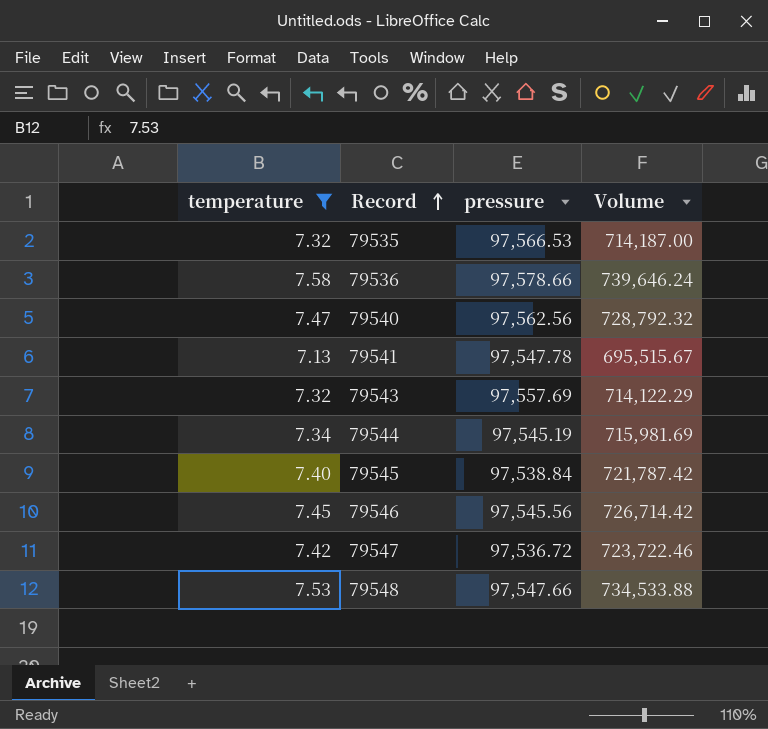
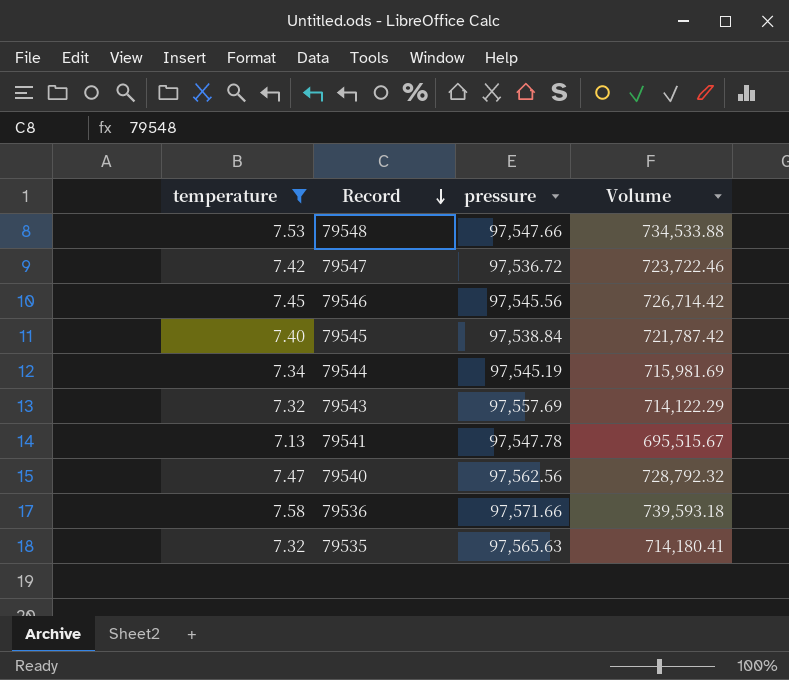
row order: Record ascending -> Record descending
79536 | pressure: 97,578.66 -> 97,571.66
79536 | Volume: 739,646.24 -> 739,593.18
79535 | pressure: 97,566.53 -> 97,565.63
79535 | Volume: 714,187.00 -> 714,180.41

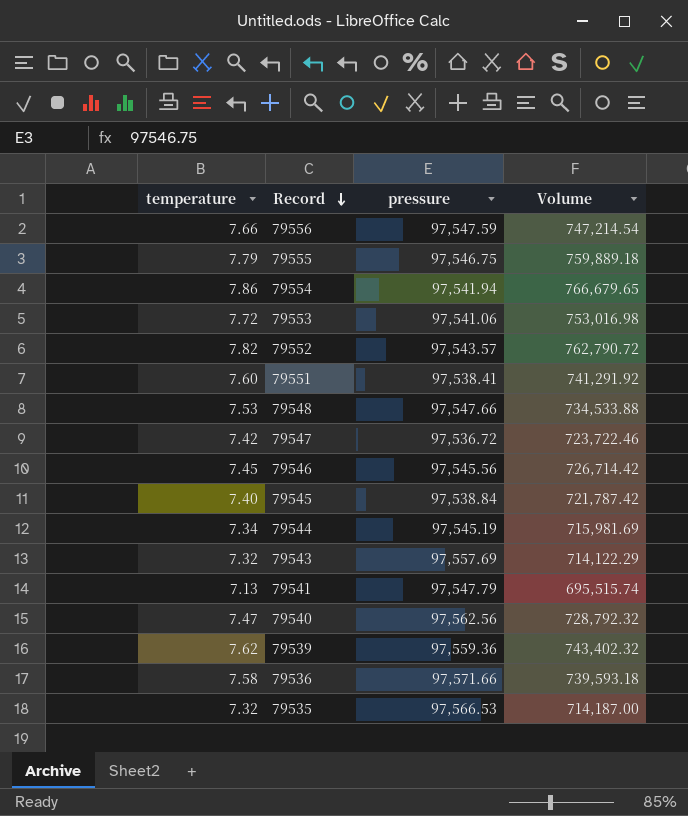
filter: temperature <= 7.58 -> none
79541 | pressure: 97,547.78 -> 97,547.79
79541 | Volume: 695,515.67 -> 695,515.74
79535 | pressure: 97,565.63 -> 97,566.53
79535 | Volume: 714,180.41 -> 714,187.00

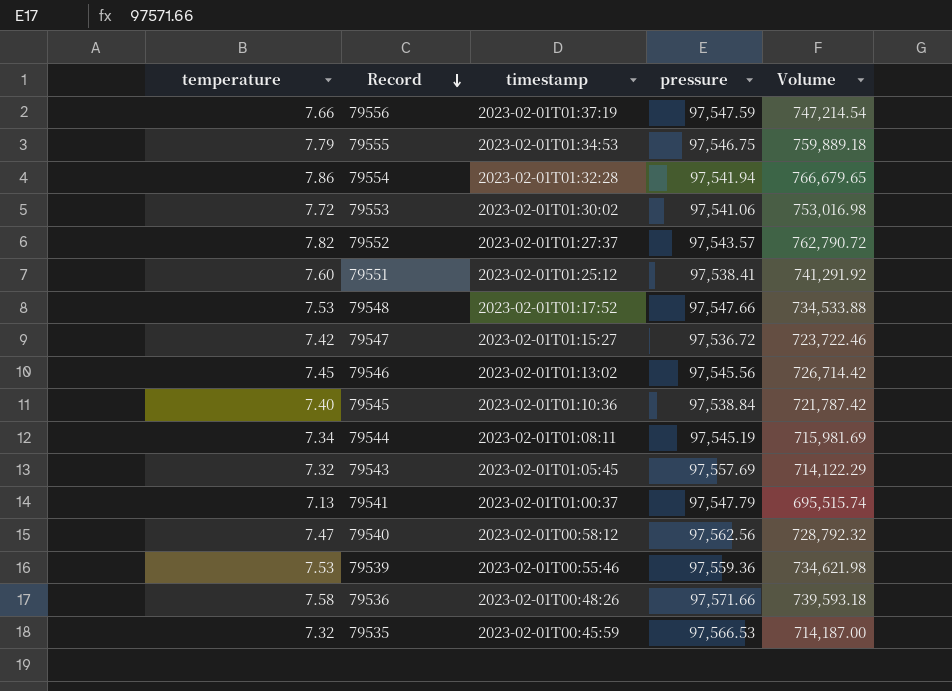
column timestamp | position: none -> 3
79539 | temperature: 7.62 -> 7.53
79539 | Volume: 743,402.32 -> 734,621.98

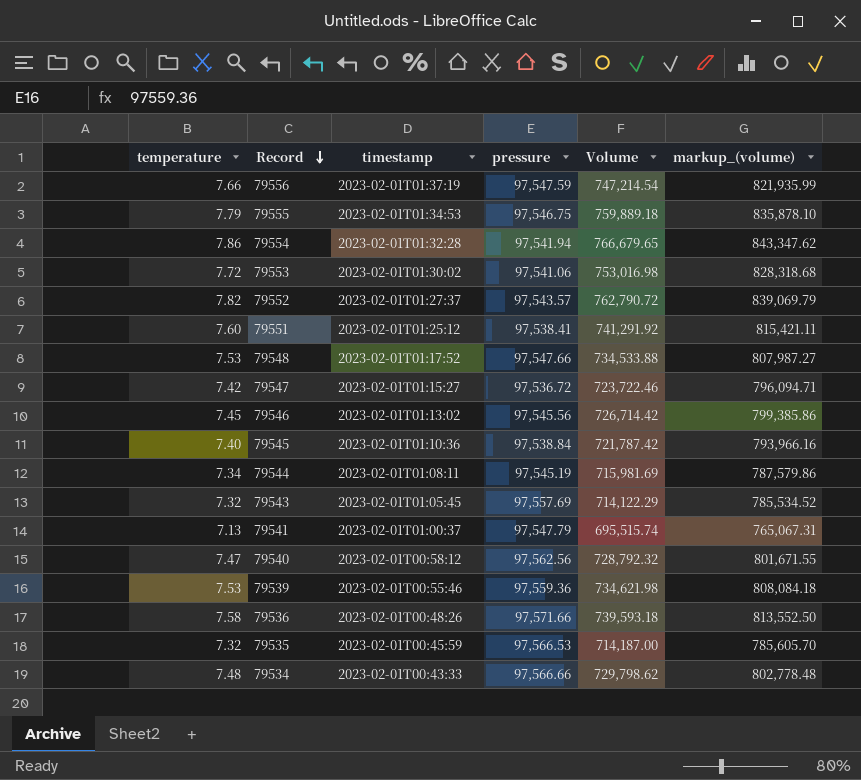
column markup_(volume) | formula: none -> [Volume] * 1.1
row 79534: none -> 7.48 | 2023-02-01T00:43:33 | 97,566.66 | 729,798.62 | 802,778.48

